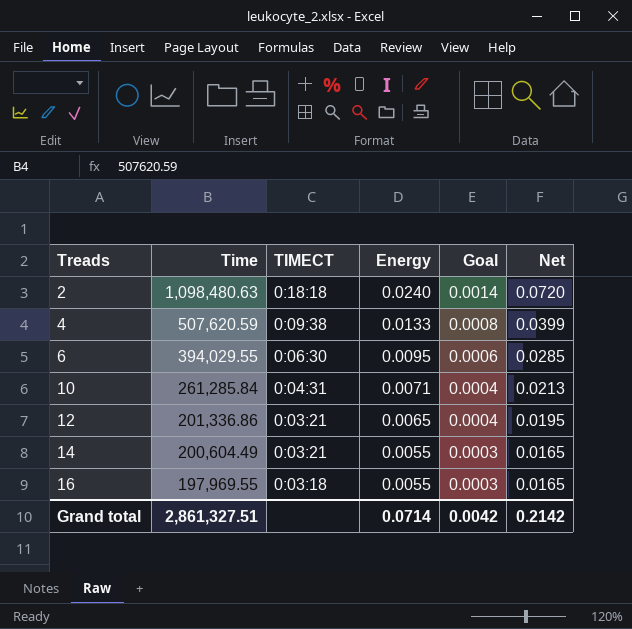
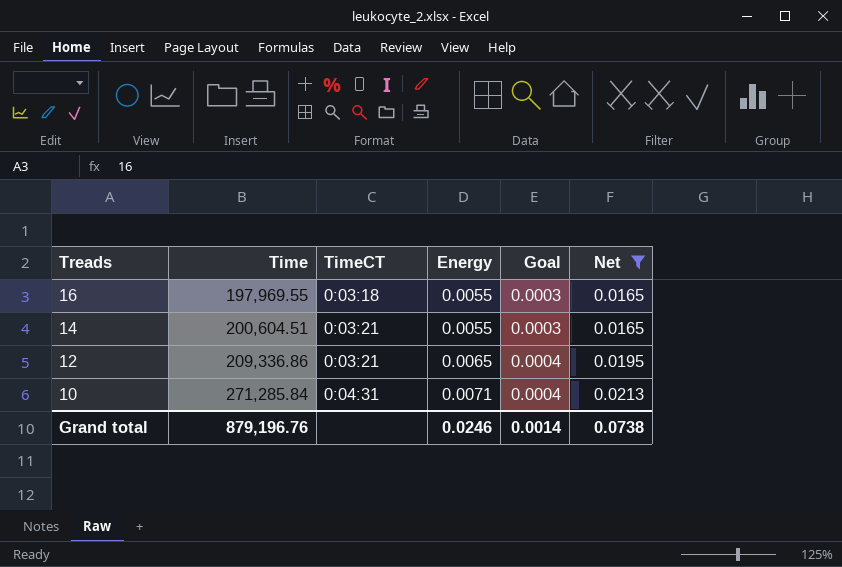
filter: none -> Net <= 0.0213
row order: Treads ascending -> Treads descending
column name: TIMECT -> TimeCT
14 | Time: 200,604.49 -> 200,604.51
12 | Time: 201,336.86 -> 209,336.86
10 | Time: 261,285.84 -> 271,285.84
Grand total | Time: 2,861,327.51 -> 879,196.76
Grand total | Energy: 0.0714 -> 0.0246
Grand total | Goal: 0.0042 -> 0.0014
Grand total | Net: 0.2142 -> 0.0738

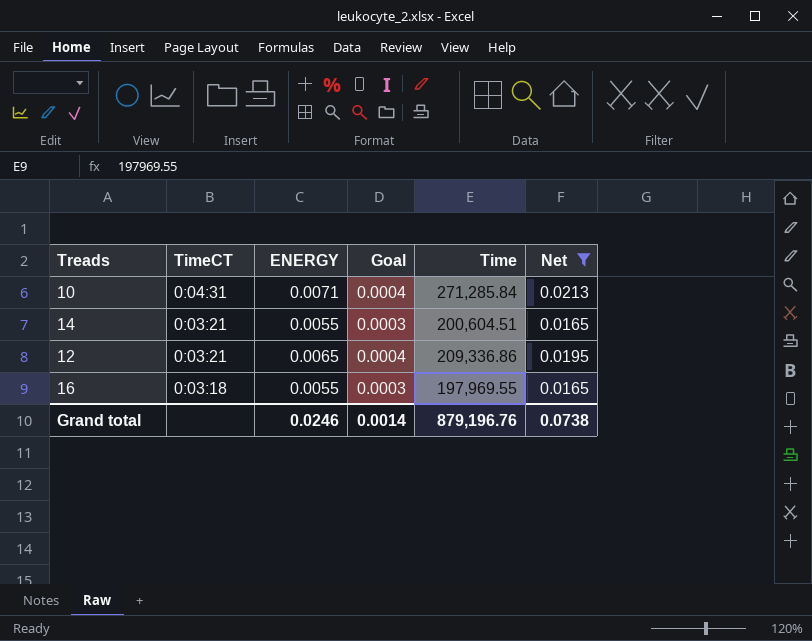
row order: Treads descending -> TimeCT descending
column name: Energy -> ENERGY
column Time | position: 2 -> 5

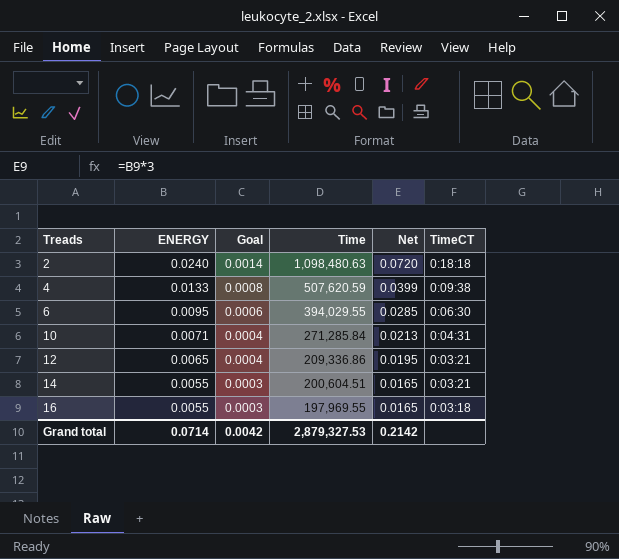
filter: Net <= 0.0213 -> none
row order: TimeCT descending -> Treads ascending
column TimeCT | position: 2 -> 6
Grand total | ENERGY: 0.0246 -> 0.0714
Grand total | Goal: 0.0014 -> 0.0042
Grand total | Time: 879,196.76 -> 2,879,327.53
Grand total | Net: 0.0738 -> 0.2142

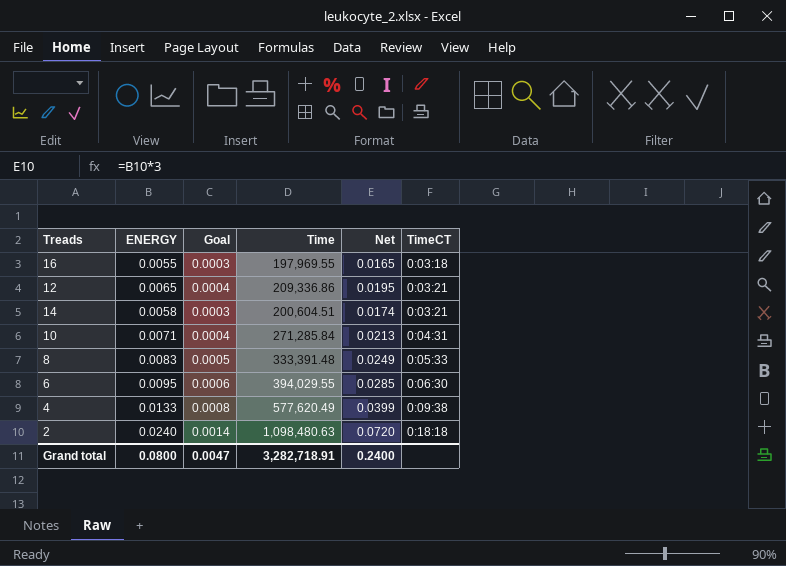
row order: Treads ascending -> TimeCT ascending
14 | ENERGY: 0.0055 -> 0.0058
14 | Net: 0.0165 -> 0.0174
row 8: none -> 0.0083 | 0.0005 | 333,391.48 | 0.0249 | 0:05:33
4 | Time: 507,620.59 -> 577,620.49
Grand total | ENERGY: 0.0714 -> 0.0800
Grand total | Goal: 0.0042 -> 0.0047
Grand total | Time: 2,879,327.53 -> 3,282,718.91
Grand total | Net: 0.2142 -> 0.2400

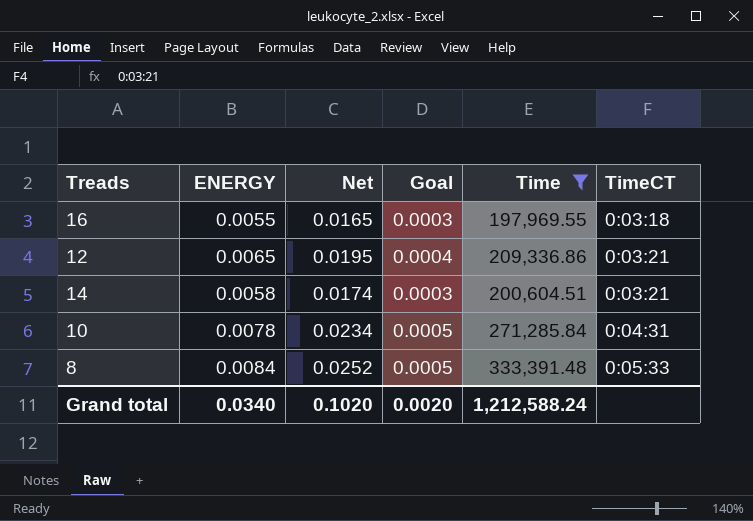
filter: none -> Time <= 333,391.48
column Net | position: 5 -> 3
10 | ENERGY: 0.0071 -> 0.0078
10 | Net: 0.0213 -> 0.0234
10 | Goal: 0.0004 -> 0.0005
8 | ENERGY: 0.0083 -> 0.0084
8 | Net: 0.0249 -> 0.0252
Grand total | ENERGY: 0.0800 -> 0.0340
Grand total | Net: 0.2400 -> 0.1020
Grand total | Goal: 0.0047 -> 0.0020
Grand total | Time: 3,282,718.91 -> 1,212,588.24

